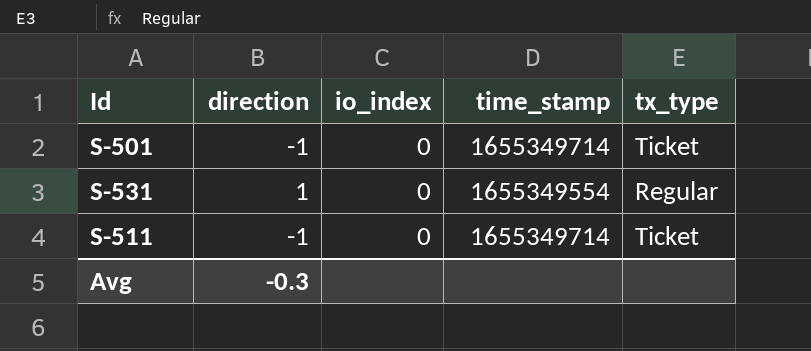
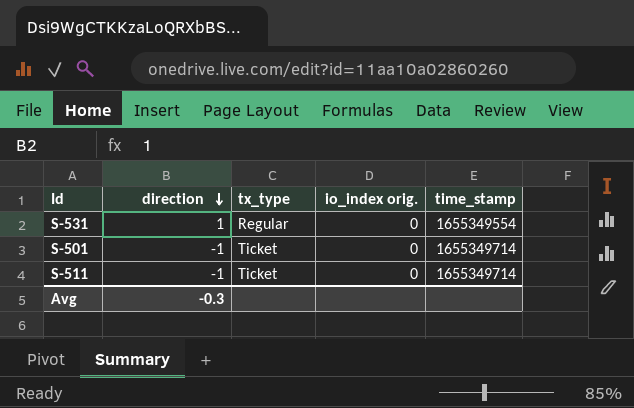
row order: none -> direction descending
column tx_type | position: 5 -> 3
column name: io_index -> io_index orig.

